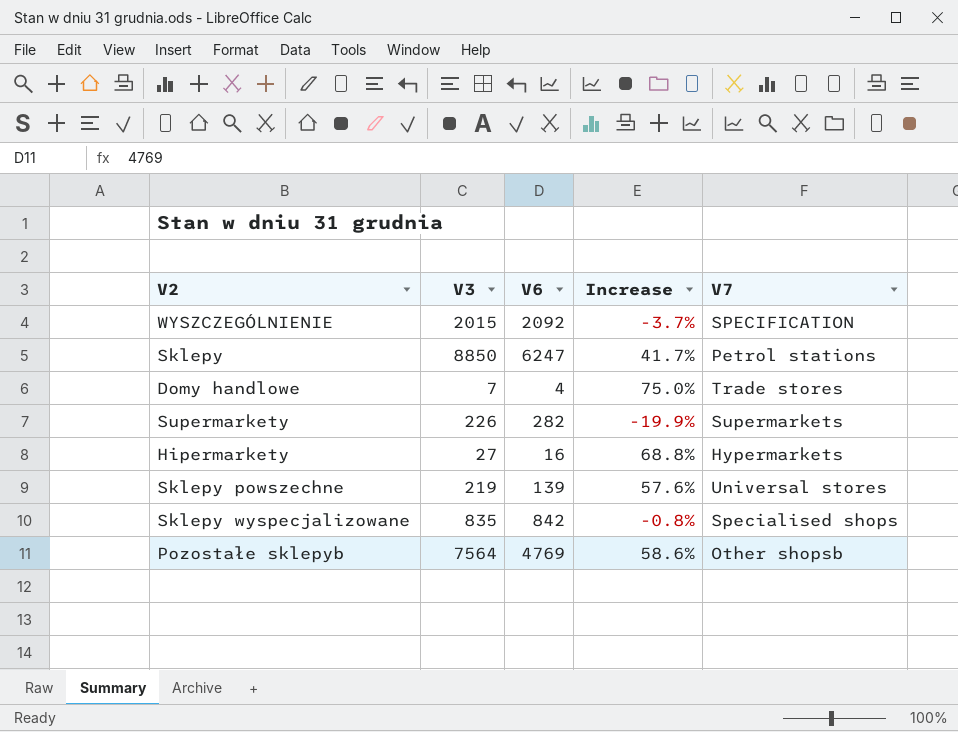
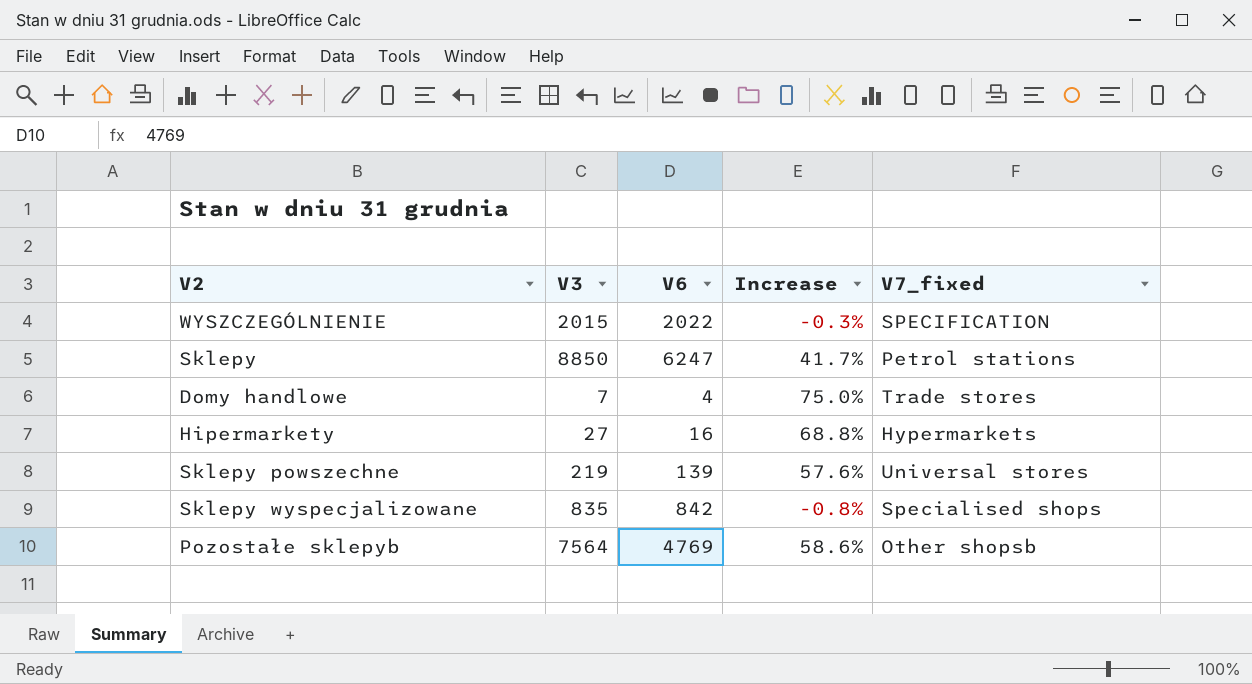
column name: V7 -> V7_fixed
row Supermarkety: 226 | 282 | -19.9% | Supermarkets -> none
WYSZCZEGÓLNIENIE | V6: 2092 -> 2022
WYSZCZEGÓLNIENIE | Increase: -3.7% -> -0.3%

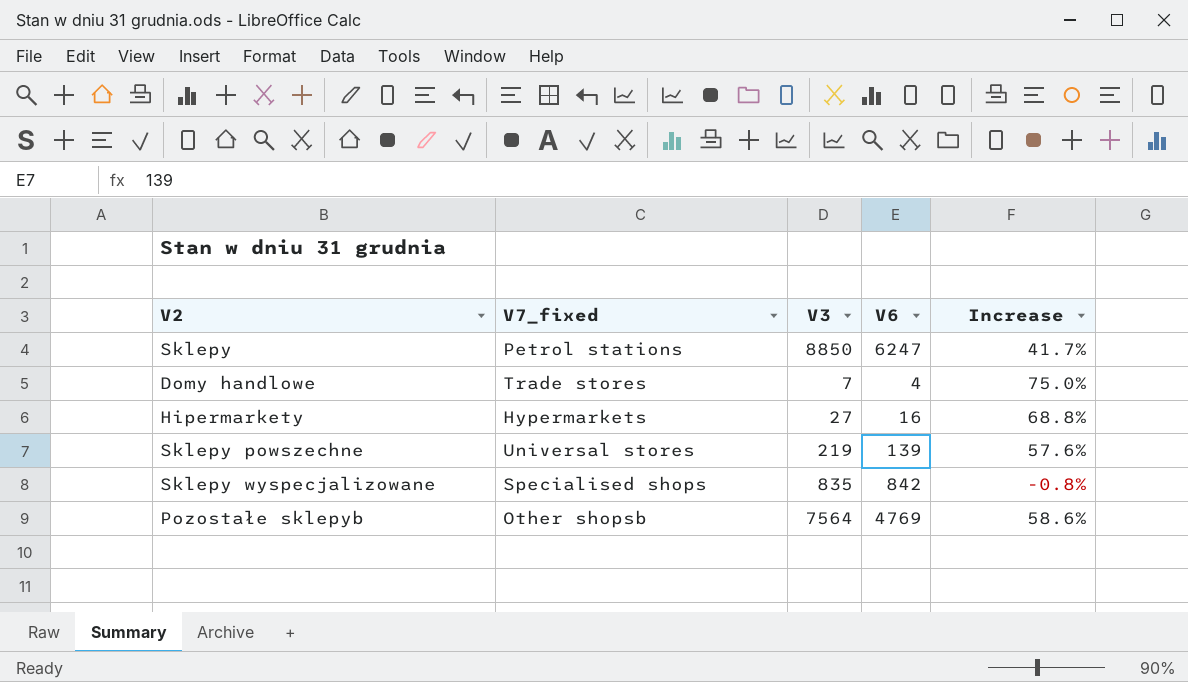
column V7_fixed | position: 5 -> 2
row WYSZCZEGÓLNIENIE: 2015 | 2022 | -0.3% | SPECIFICATION -> none

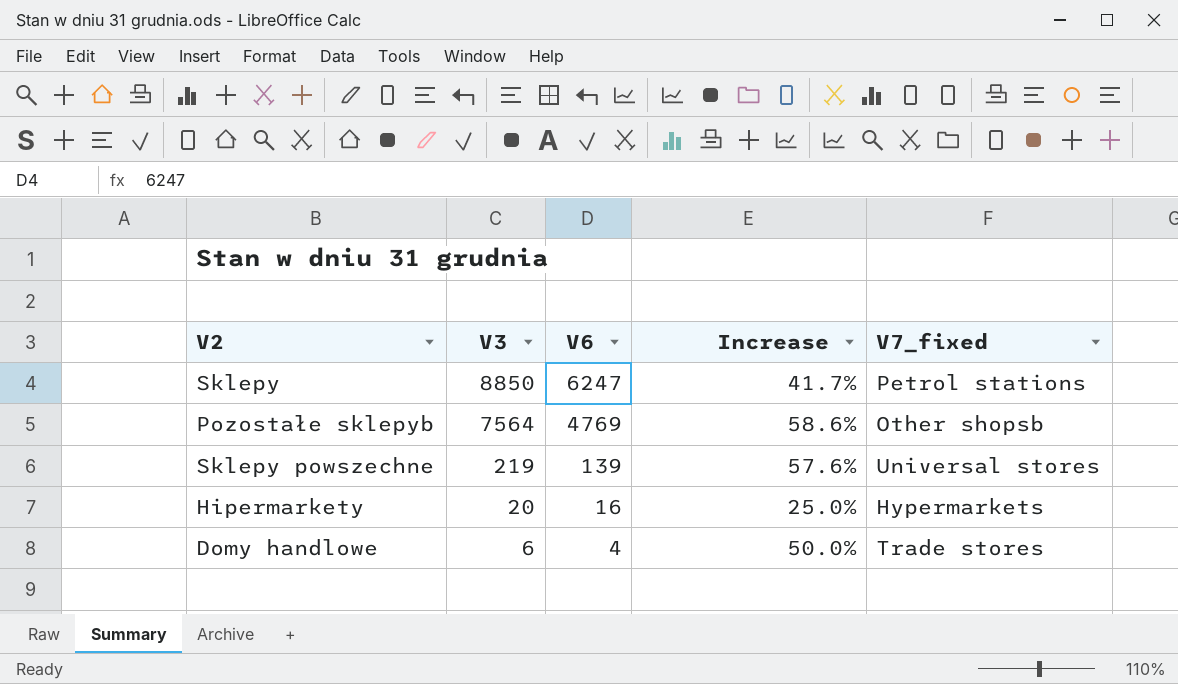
row order: none -> V3 descending
column V7_fixed | position: 2 -> 5
row Sklepy wyspecjalizowane: Specialised shops | 835 | 842 | -0.8% -> none
Hipermarkety | V3: 27 -> 20
Hipermarkety | Increase: 68.8% -> 25.0%
Domy handlowe | V3: 7 -> 6
Domy handlowe | Increase: 75.0% -> 50.0%

